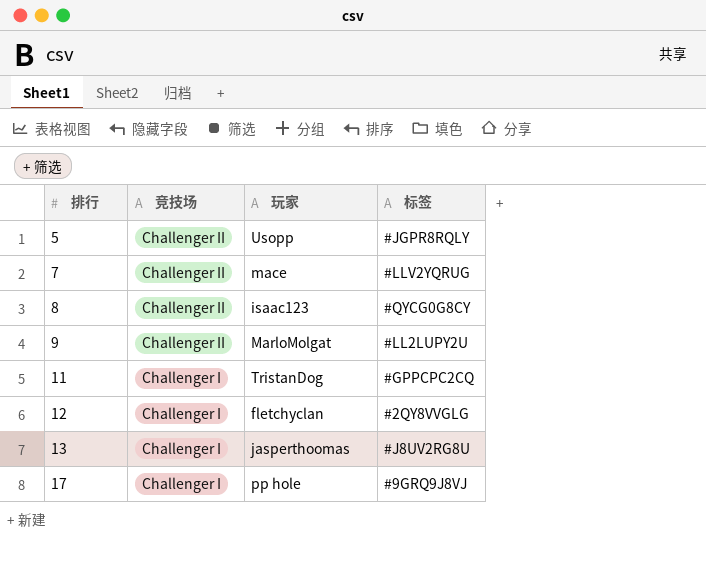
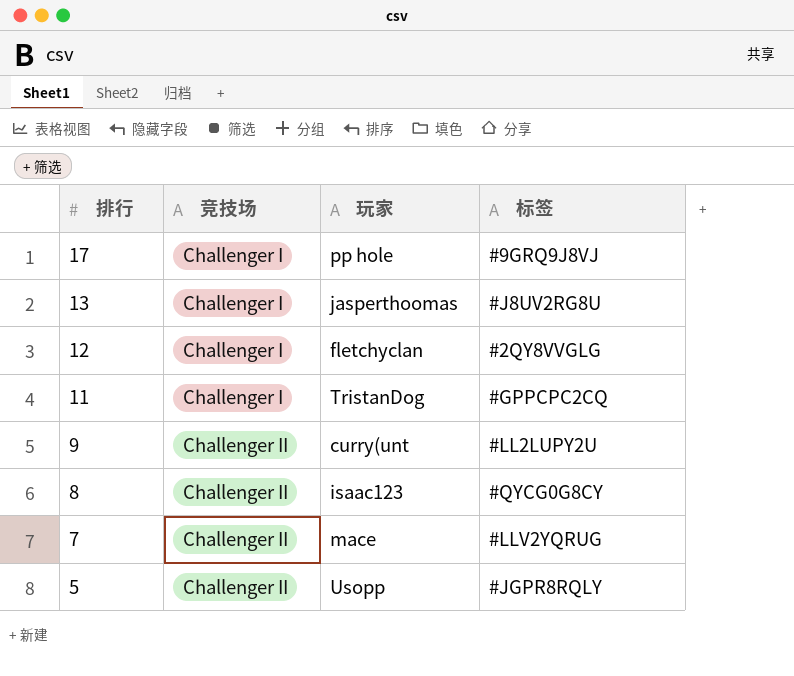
row order: 排行 ascending -> 排行 descending
9 | 玩家: MarloMolgat -> curry(unt

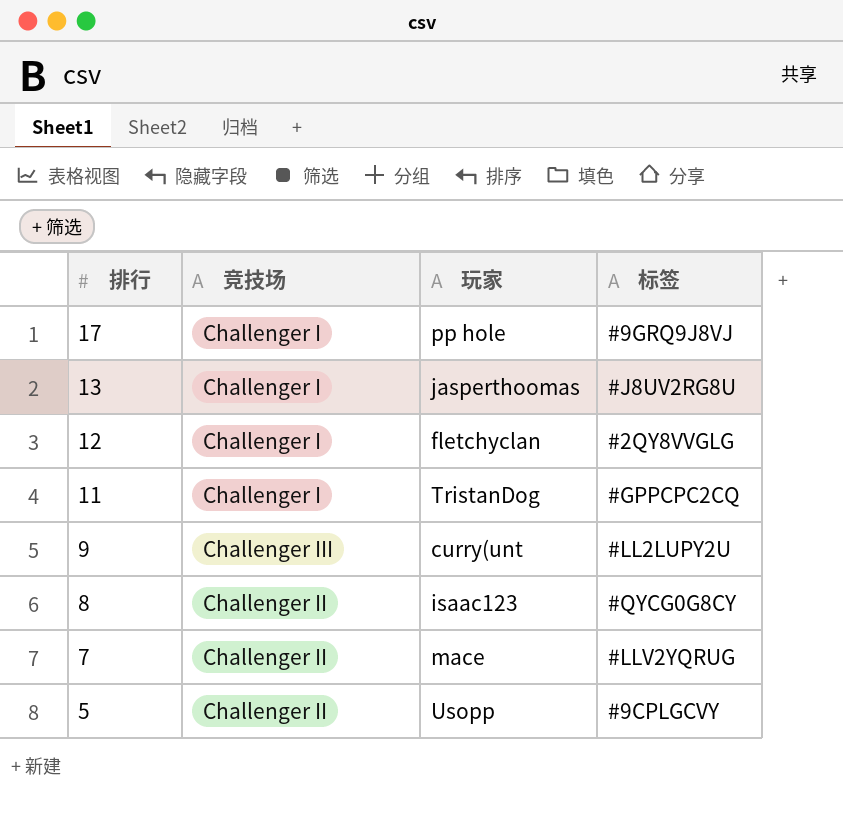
9 | 竞技场: Challenger II -> Challenger III
5 | 标签: #JGPR8RQLY -> #9CPLGCVY

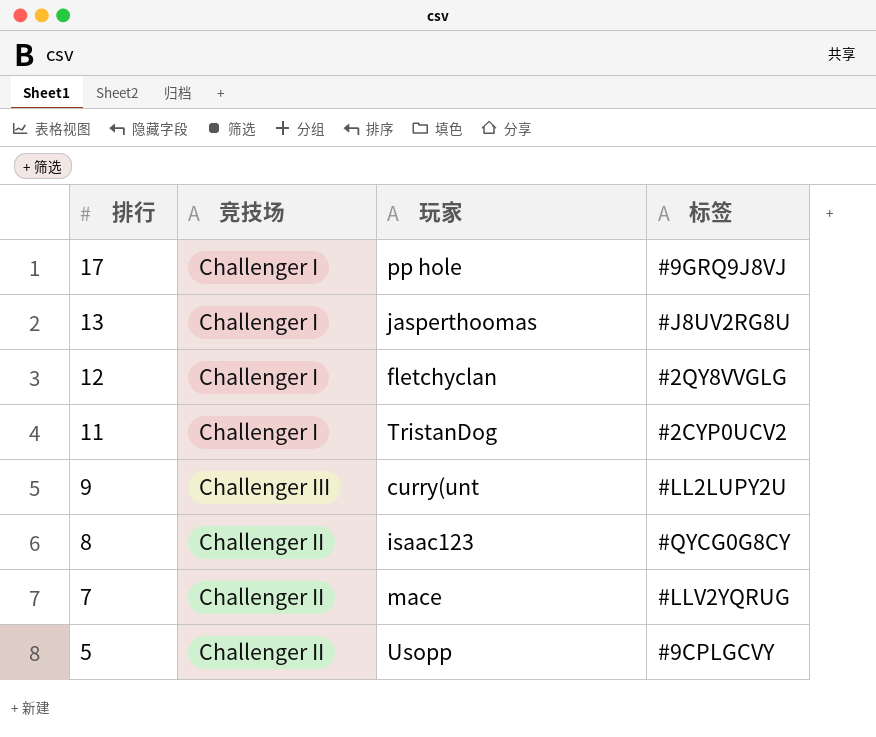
11 | 标签: #GPPCPC2CQ -> #2CYP0UCV2

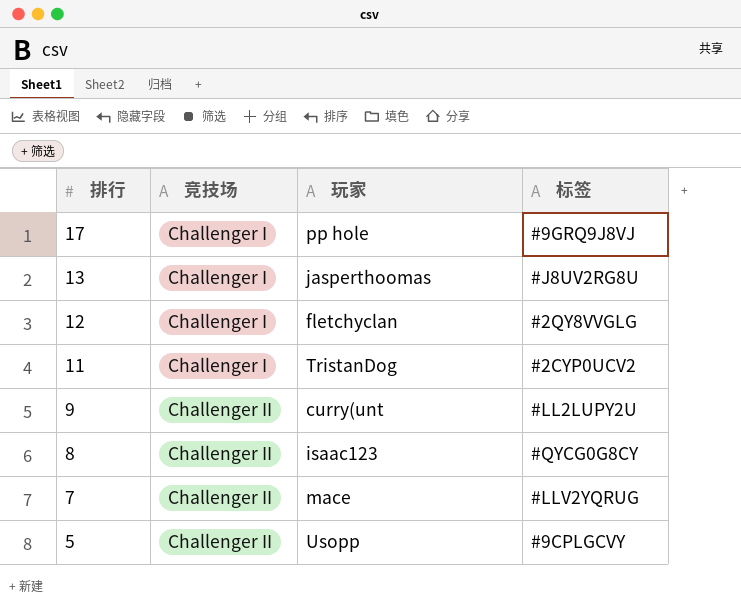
9 | 竞技场: Challenger III -> Challenger II

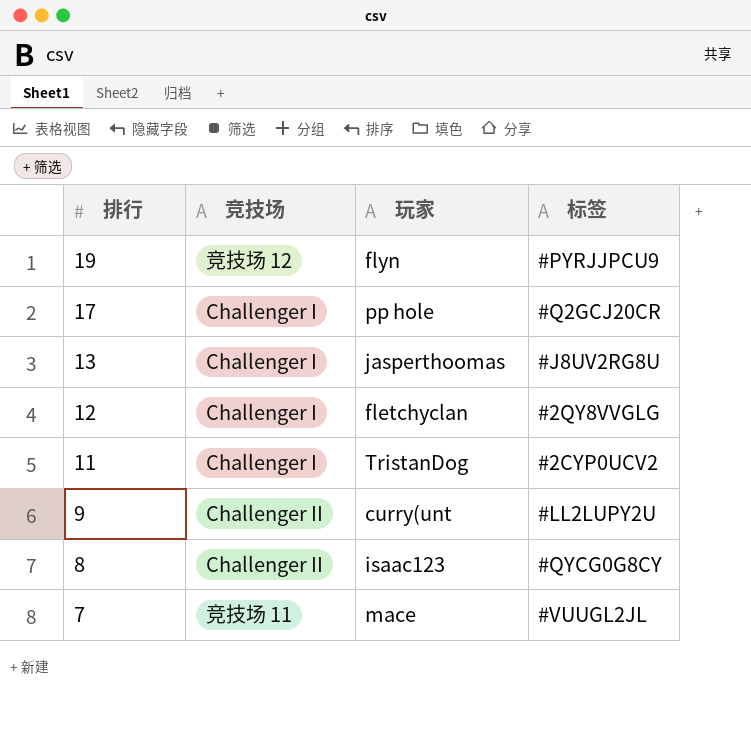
row 5: Challenger II | Usopp | #9CPLGCVY -> none
row 19: none -> 竞技场 12 | flyn | #PYRJJPCU9
17 | 标签: #9GRQ9J8VJ -> #Q2GCJ20CR
7 | 竞技场: Challenger II -> 竞技场 11
7 | 标签: #LLV2YQRUG -> #VUUGL2JL

